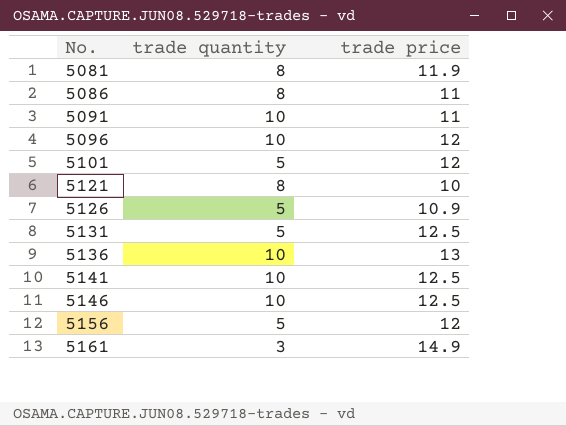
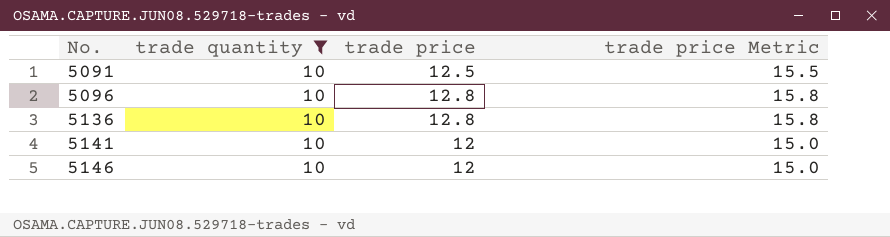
filter: none -> trade quantity = 10
column trade price Metric | formula: none -> [trade price] + 3
5091 | trade price: 11 -> 12.5
5096 | trade price: 12 -> 12.8
5136 | trade price: 13 -> 12.8
5141 | trade price: 12.5 -> 12
5146 | trade price: 12.5 -> 12

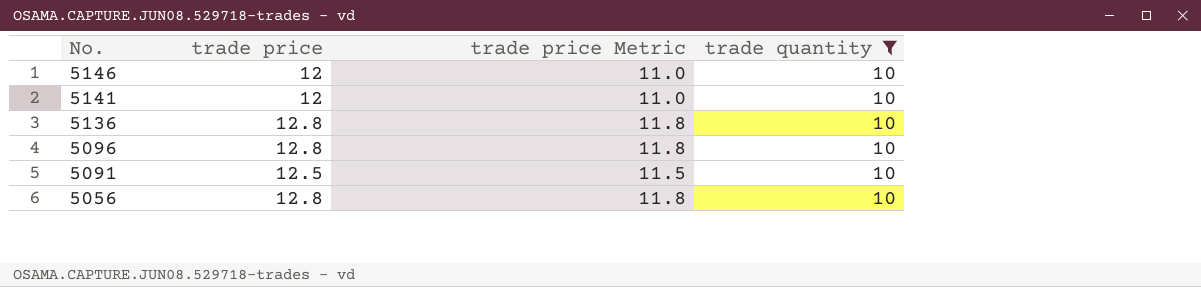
row order: No. ascending -> No. descending
column trade price Metric | formula: [trade price] + 3 -> [trade price] - 1
column trade quantity | position: 2 -> 4
row 5056: none -> 12.8 | 11.8 | 10

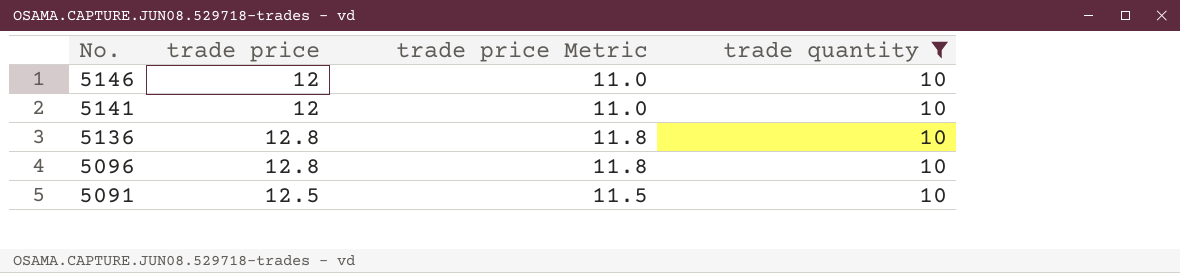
row 5056: 12.8 | 11.8 | 10 -> none

